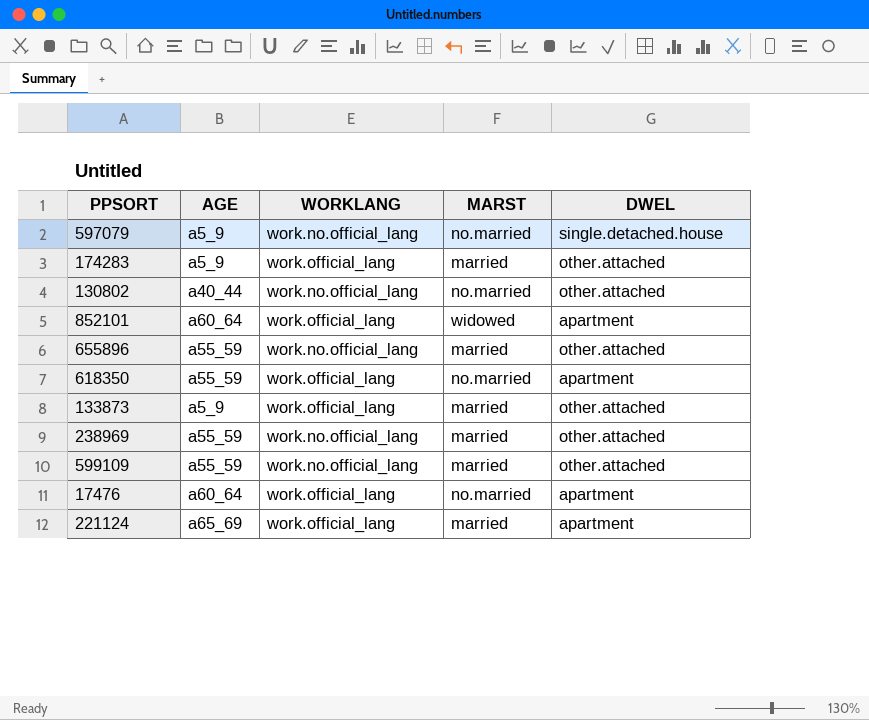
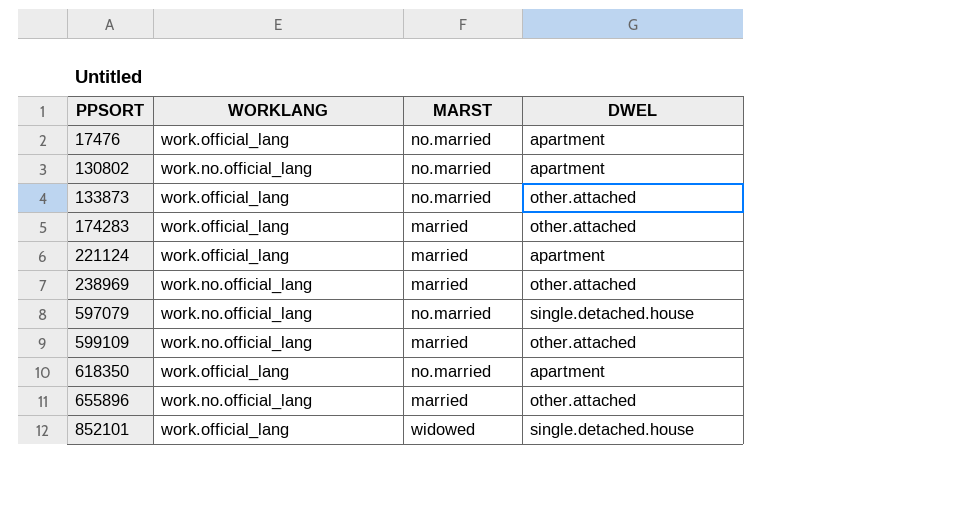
row order: none -> PPSORT ascending
column AGE | position: 2 -> none
130802 | DWEL: other.attached -> apartment
133873 | MARST: married -> no.married
852101 | DWEL: apartment -> single.detached.house

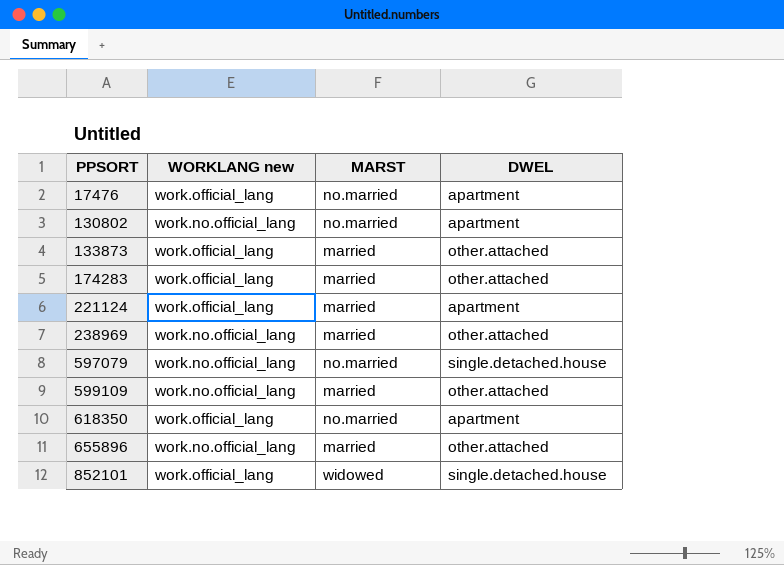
column name: WORKLANG -> WORKLANG new
133873 | MARST: no.married -> married

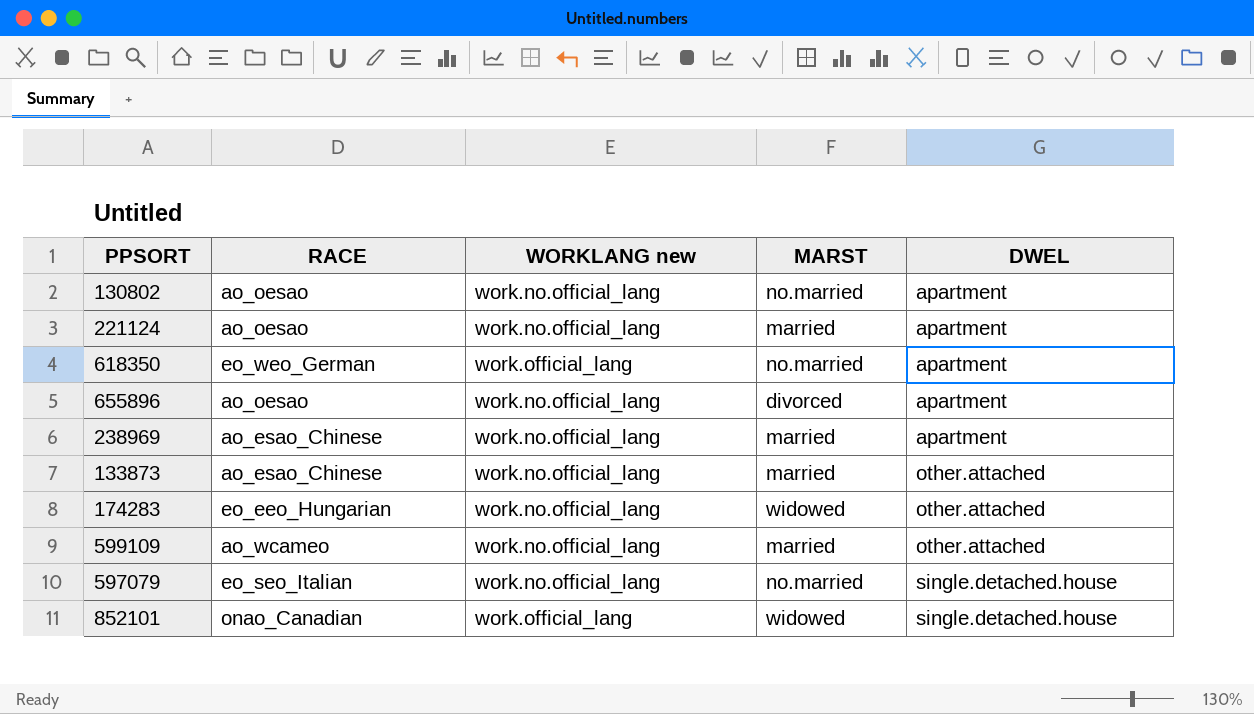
row order: PPSORT ascending -> DWEL ascending
column RACE | position: none -> 2
row 17476: work.official_lang | no.married | apartment -> none
221124 | WORKLANG new: work.official_lang -> work.no.official_lang
655896 | MARST: married -> divorced
655896 | DWEL: other.attached -> apartment
238969 | DWEL: other.attached -> apartment
133873 | WORKLANG new: work.official_lang -> work.no.official_lang
174283 | WORKLANG new: work.official_lang -> work.no.official_lang
174283 | MARST: married -> widowed

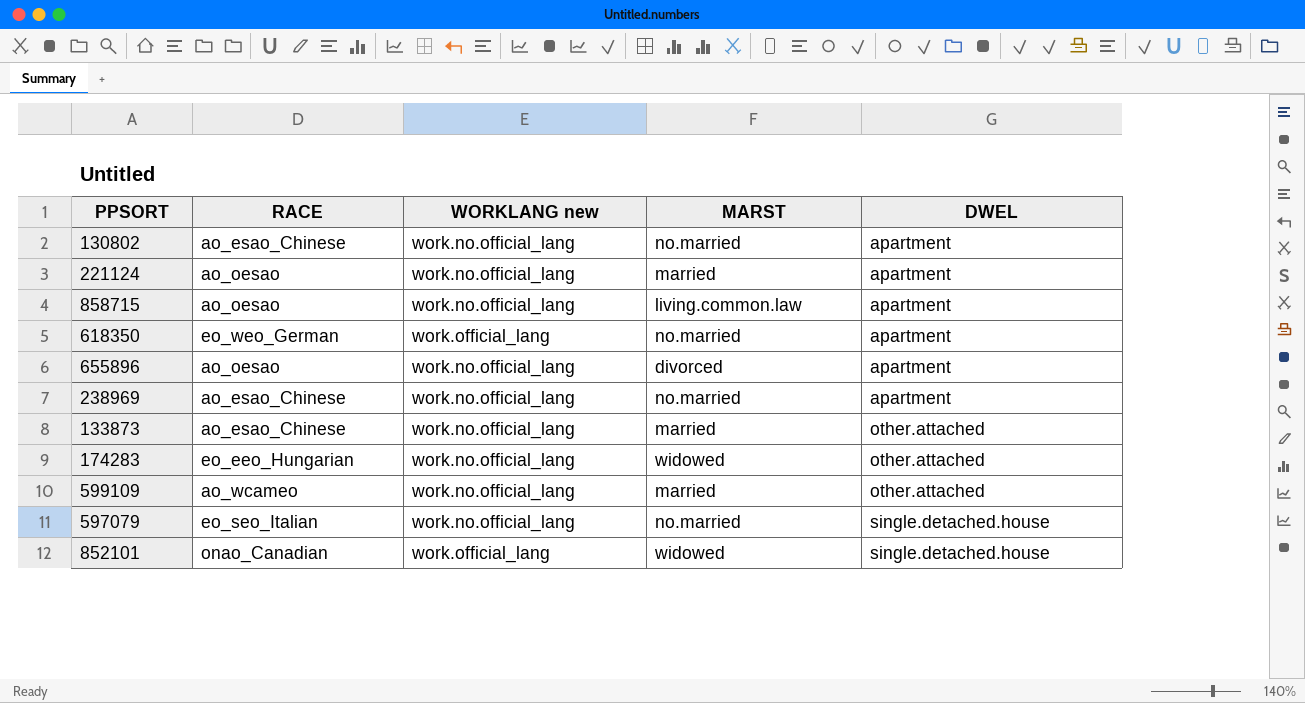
130802 | RACE: ao_oesao -> ao_esao_Chinese
row 858715: none -> ao_oesao | work.no.official_lang | living.common.law | apartment
238969 | MARST: married -> no.married

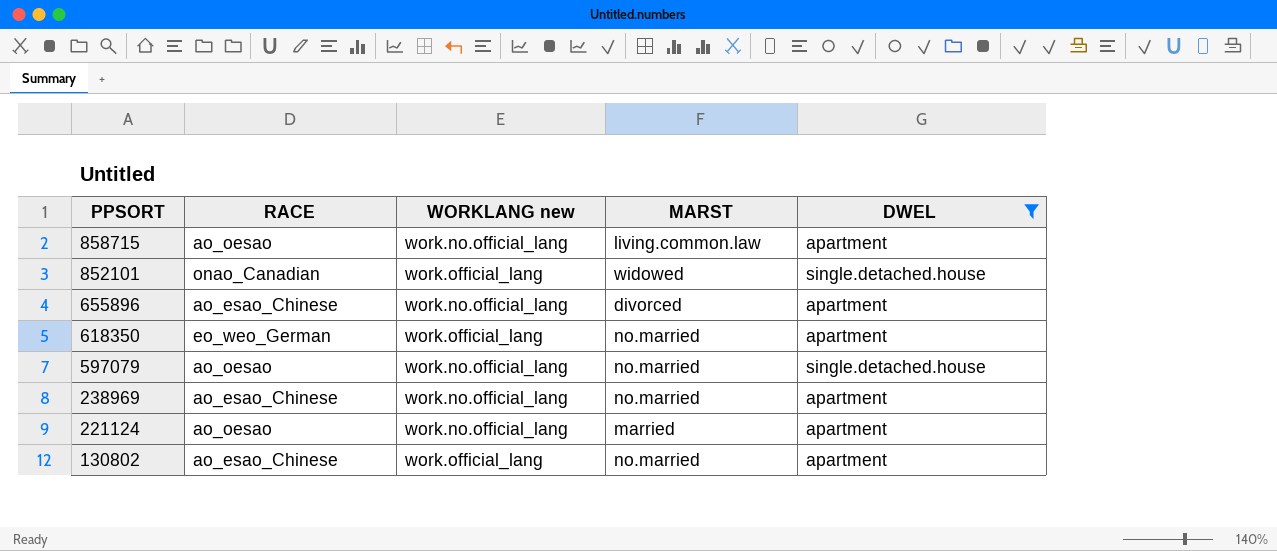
filter: none -> DWEL != other.attached
row order: DWEL ascending -> PPSORT descending
655896 | RACE: ao_oesao -> ao_esao_Chinese
597079 | RACE: eo_seo_Italian -> ao_oesao
130802 | WORKLANG new: work.no.official_lang -> work.official_lang

